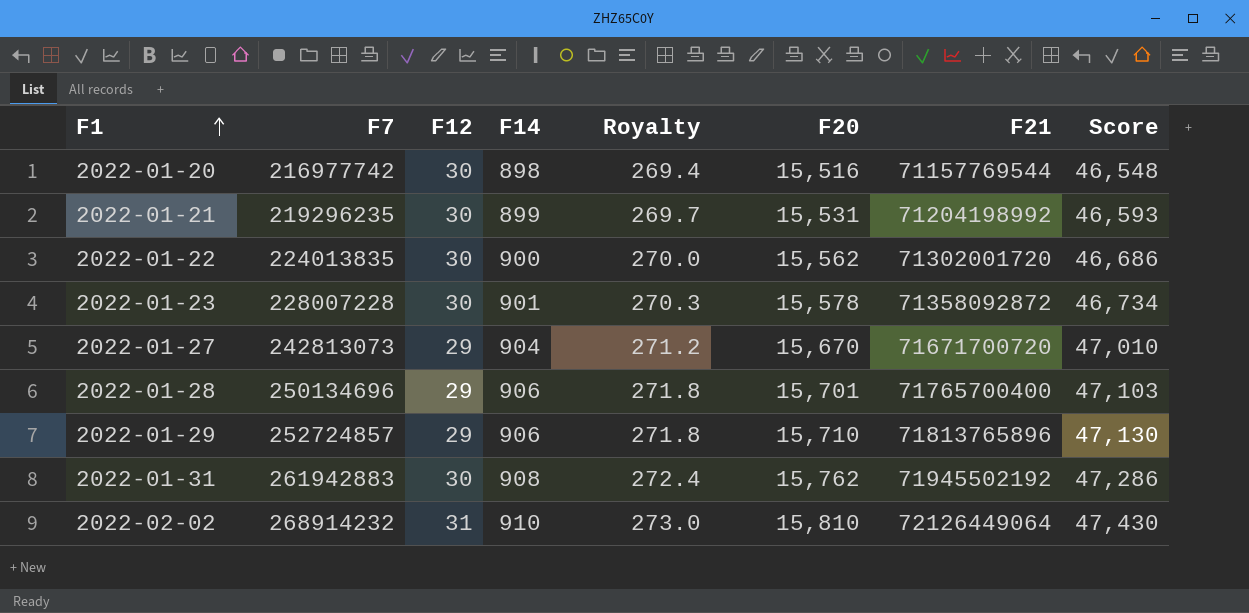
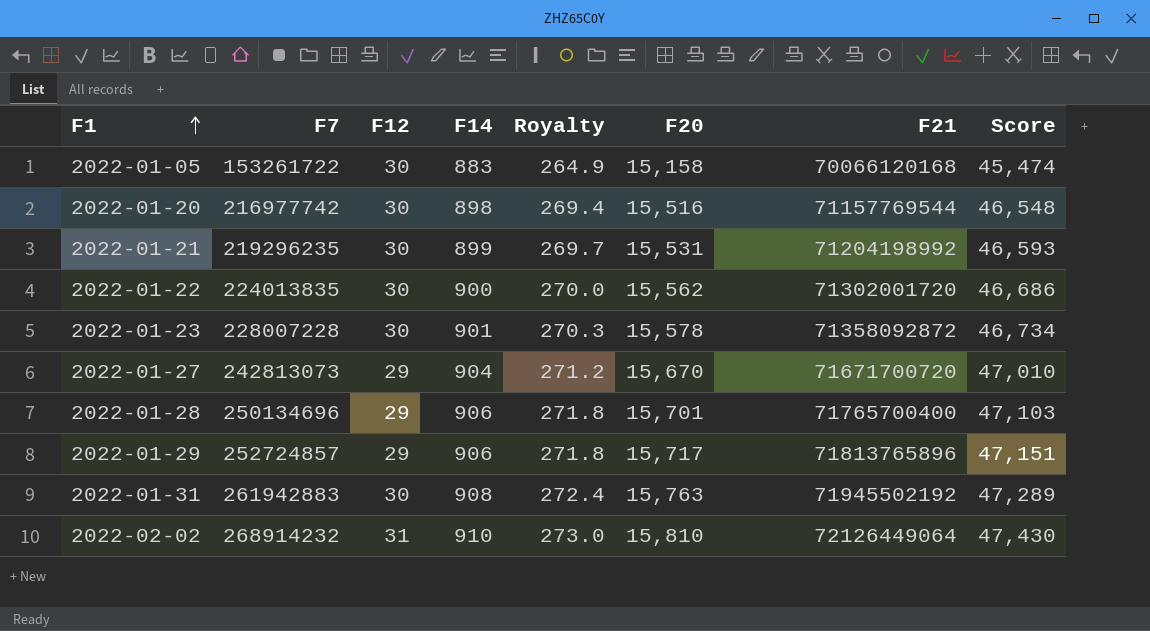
row 2022-01-05: none -> 153261722 | 30 | 883 | 264.9 | 15,158 | 70066120168 | 45,474
2022-01-29 | F20: 15,710 -> 15,717
2022-01-29 | Score: 47,130 -> 47,151
2022-01-31 | F20: 15,762 -> 15,763
2022-01-31 | Score: 47,286 -> 47,289

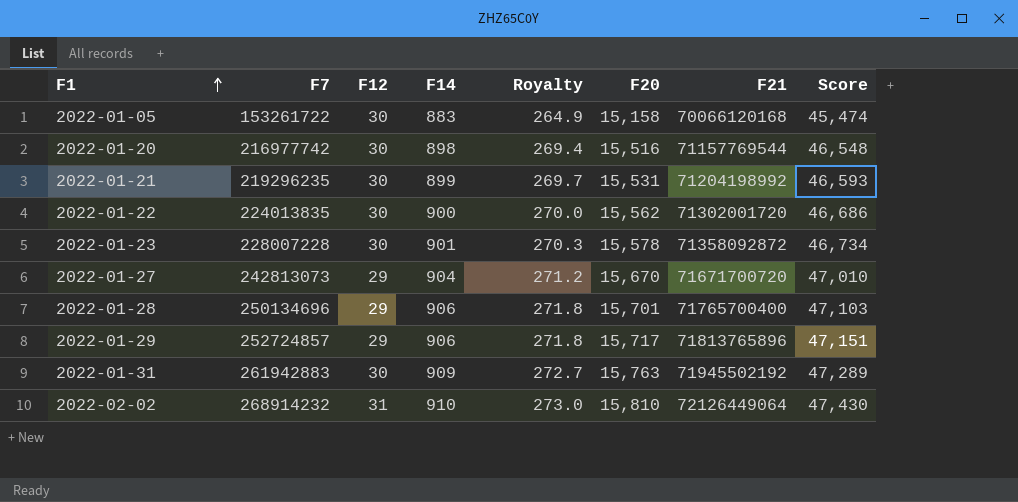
2022-01-31 | F14: 908 -> 909
2022-01-31 | Royalty: 272.4 -> 272.7

